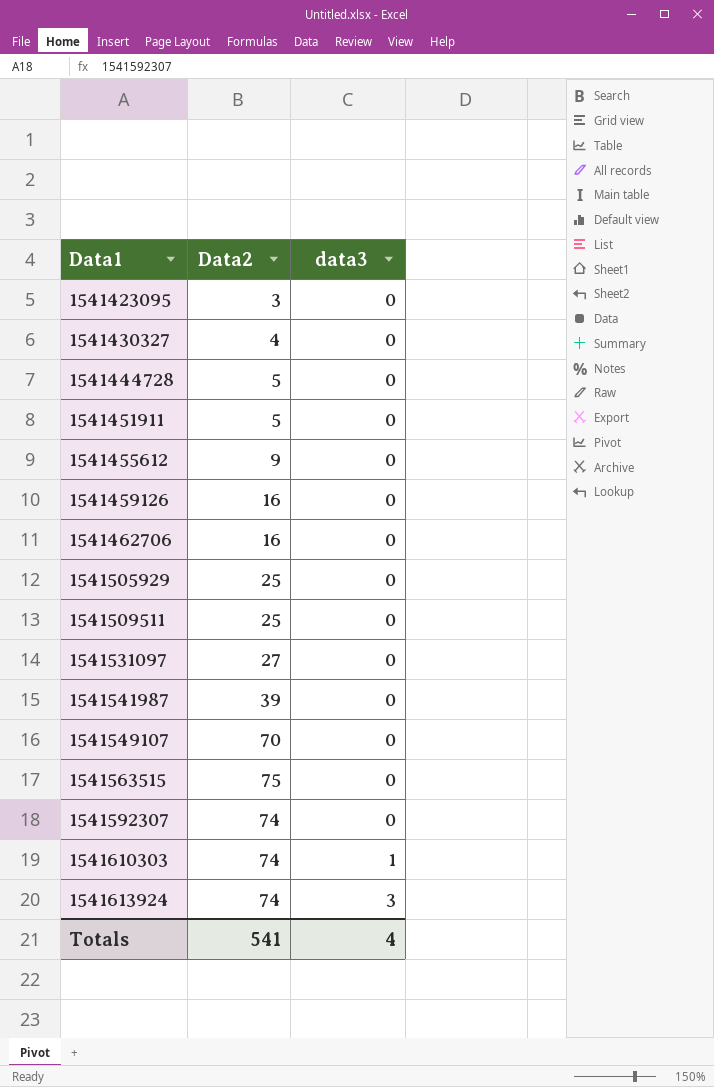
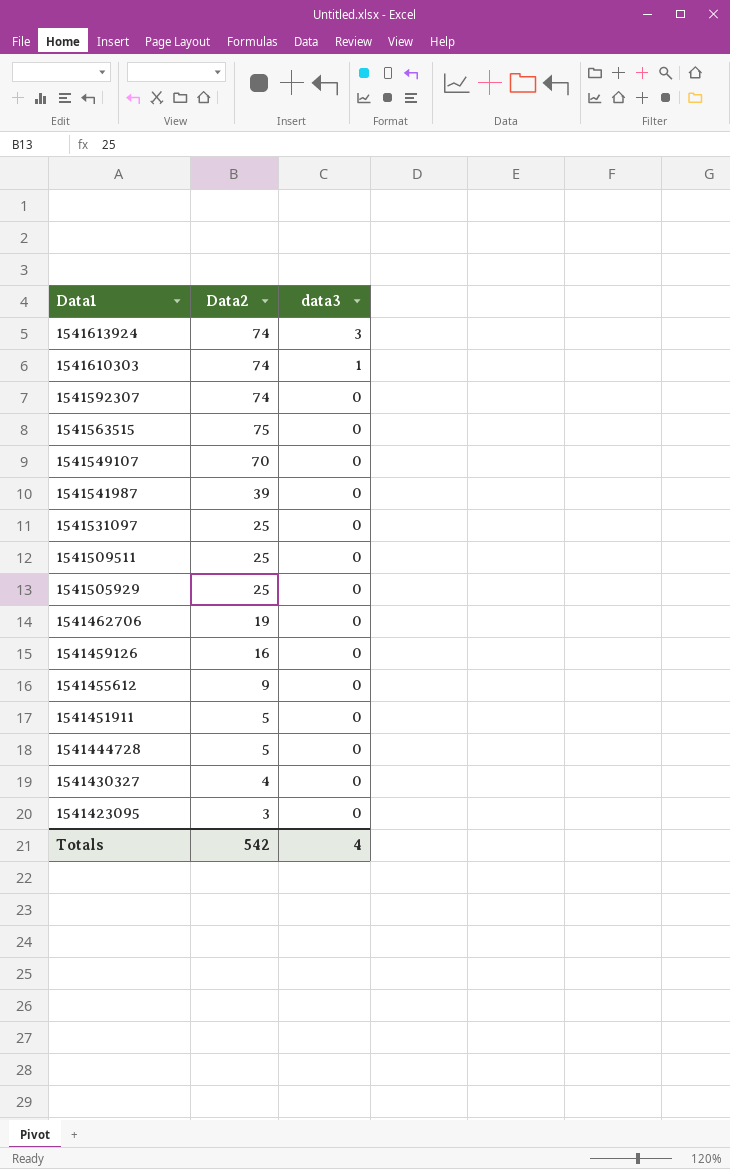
row order: Data1 ascending -> Data1 descending
1541531097 | Data2: 27 -> 25
1541462706 | Data2: 16 -> 19
Totals | Data2: 541 -> 542

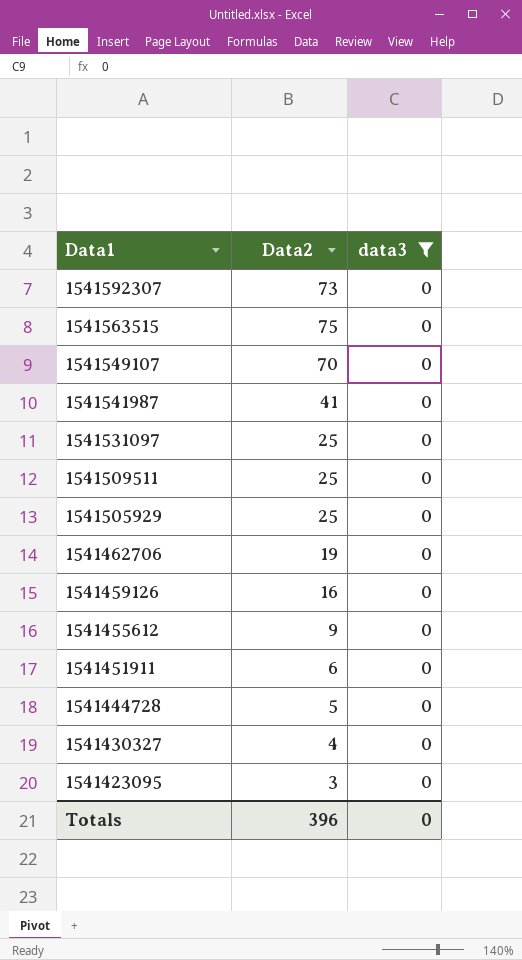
filter: none -> data3 = 0
1541592307 | Data2: 74 -> 73
1541541987 | Data2: 39 -> 41
1541451911 | Data2: 5 -> 6
Totals | Data2: 542 -> 396
Totals | data3: 4 -> 0

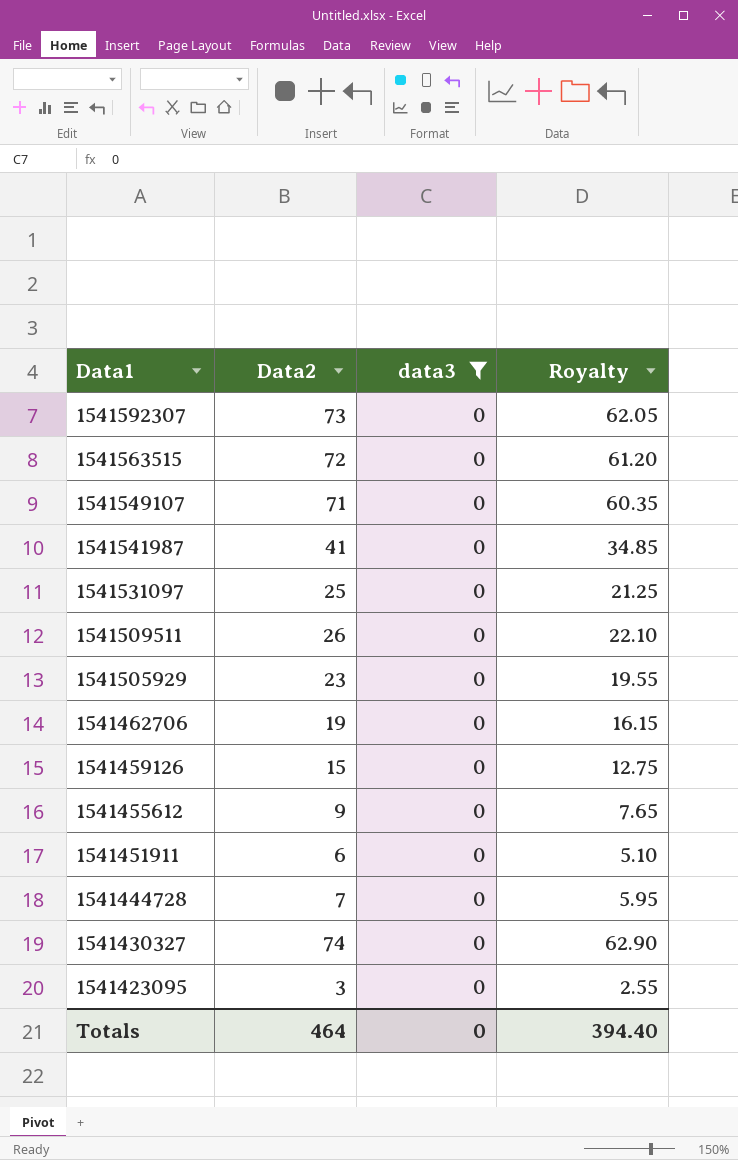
column Royalty | formula: none -> [Data2] * 0.85
1541563515 | Data2: 75 -> 72
1541549107 | Data2: 70 -> 71
1541509511 | Data2: 25 -> 26
1541505929 | Data2: 25 -> 23
1541459126 | Data2: 16 -> 15
1541444728 | Data2: 5 -> 7
1541430327 | Data2: 4 -> 74
Totals | Data2: 396 -> 464

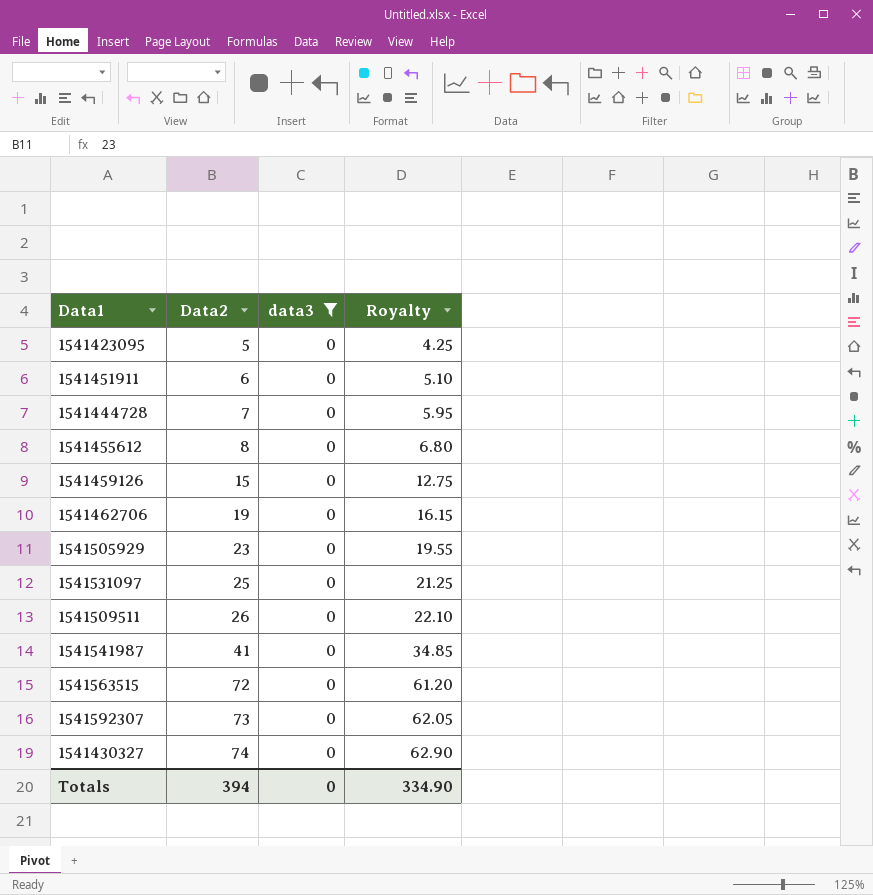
row order: Data1 descending -> Data2 ascending
row 1541549107: 71 | 0 | 60.35 -> none
1541423095 | Data2: 3 -> 5
1541423095 | Royalty: 2.55 -> 4.25
1541455612 | Data2: 9 -> 8
1541455612 | Royalty: 7.65 -> 6.80
Totals | Data2: 464 -> 394
Totals | Royalty: 394.40 -> 334.90

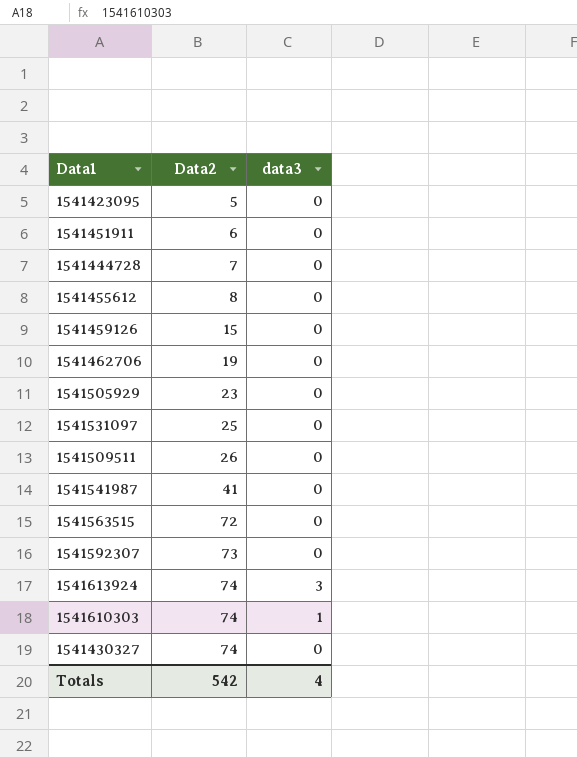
filter: data3 = 0 -> none
column Royalty | formula: [Data2] * 0.85 -> none
Totals | Data2: 394 -> 542
Totals | data3: 0 -> 4

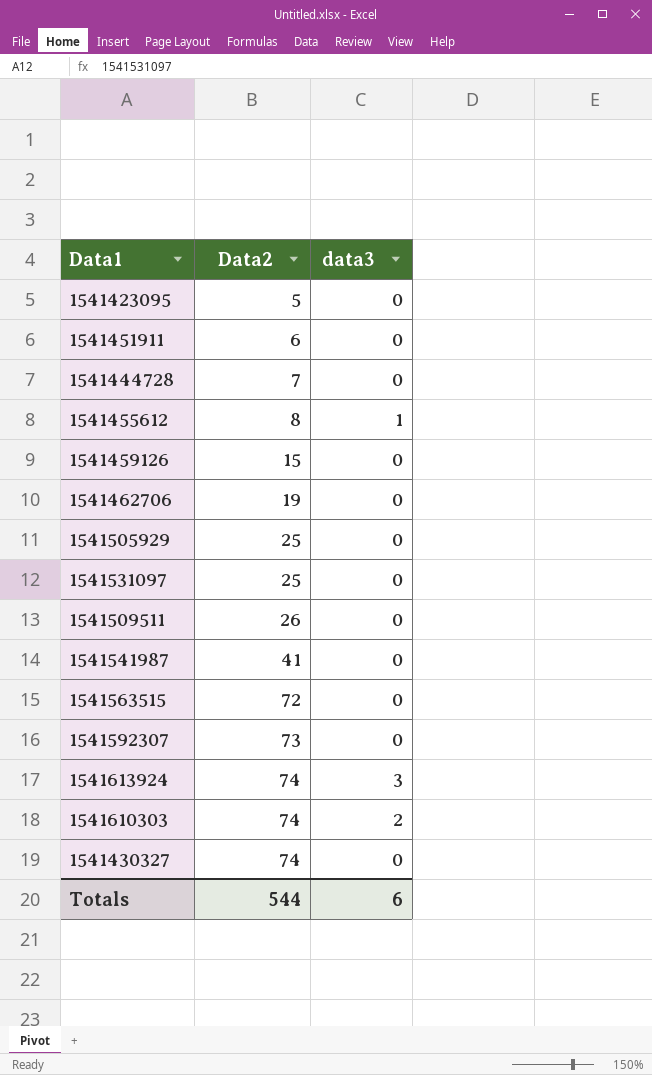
1541455612 | data3: 0 -> 1
1541505929 | Data2: 23 -> 25
1541610303 | data3: 1 -> 2
Totals | Data2: 542 -> 544
Totals | data3: 4 -> 6

